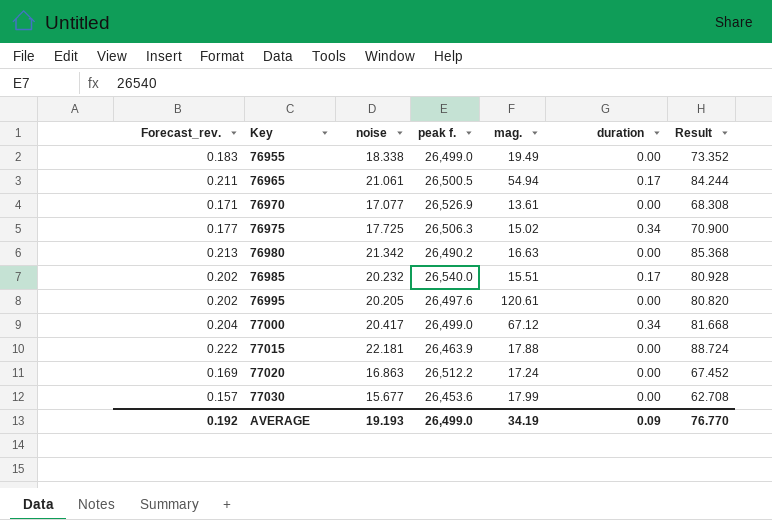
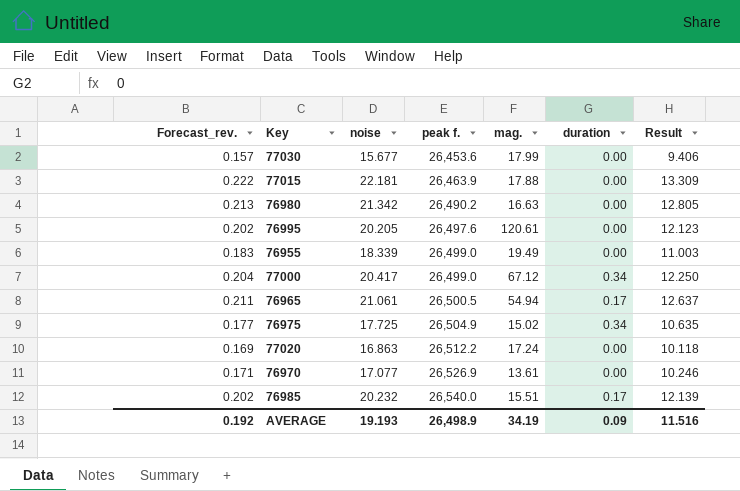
row order: Key ascending -> peak f. ascending
column Result | formula: [noise] * 4 -> [noise] * 0.6
76955 | noise: 18.338 -> 18.339
76975 | peak f.: 26,506.3 -> 26,504.9
AVERAGE | peak f.: 26,499.0 -> 26,498.9
AVERAGE | Result: 76.770 -> 11.516

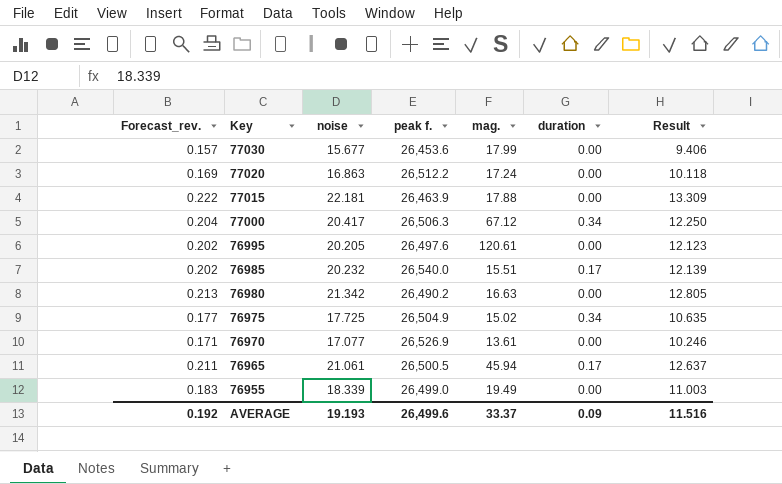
row order: peak f. ascending -> Key descending
77000 | peak f.: 26,499.0 -> 26,506.3
76965 | mag.: 54.94 -> 45.94
AVERAGE | peak f.: 26,498.9 -> 26,499.6
AVERAGE | mag.: 34.19 -> 33.37

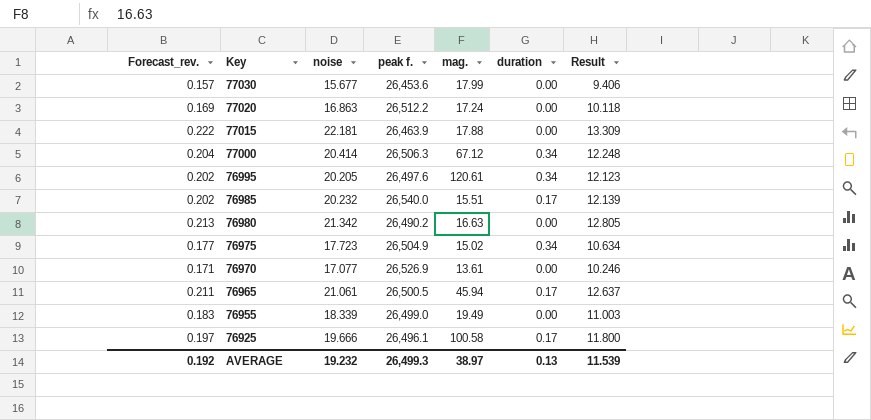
77000 | noise: 20.417 -> 20.414
77000 | Result: 12.250 -> 12.248
76995 | duration: 0.00 -> 0.34
76975 | noise: 17.725 -> 17.723
76975 | Result: 10.635 -> 10.634
row 76925: none -> 0.197 | 19.666 | 26,496.1 | 100.58 | 0.17 | 11.800
AVERAGE | noise: 19.193 -> 19.232
AVERAGE | peak f.: 26,499.6 -> 26,499.3
AVERAGE | mag.: 33.37 -> 38.97
AVERAGE | duration: 0.09 -> 0.13
AVERAGE | Result: 11.516 -> 11.539

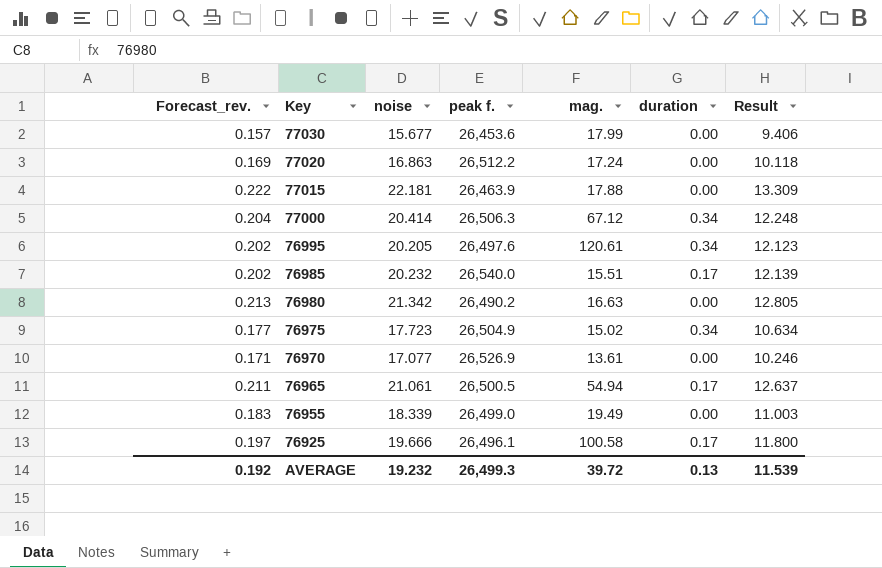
76965 | mag.: 45.94 -> 54.94
AVERAGE | mag.: 38.97 -> 39.72

